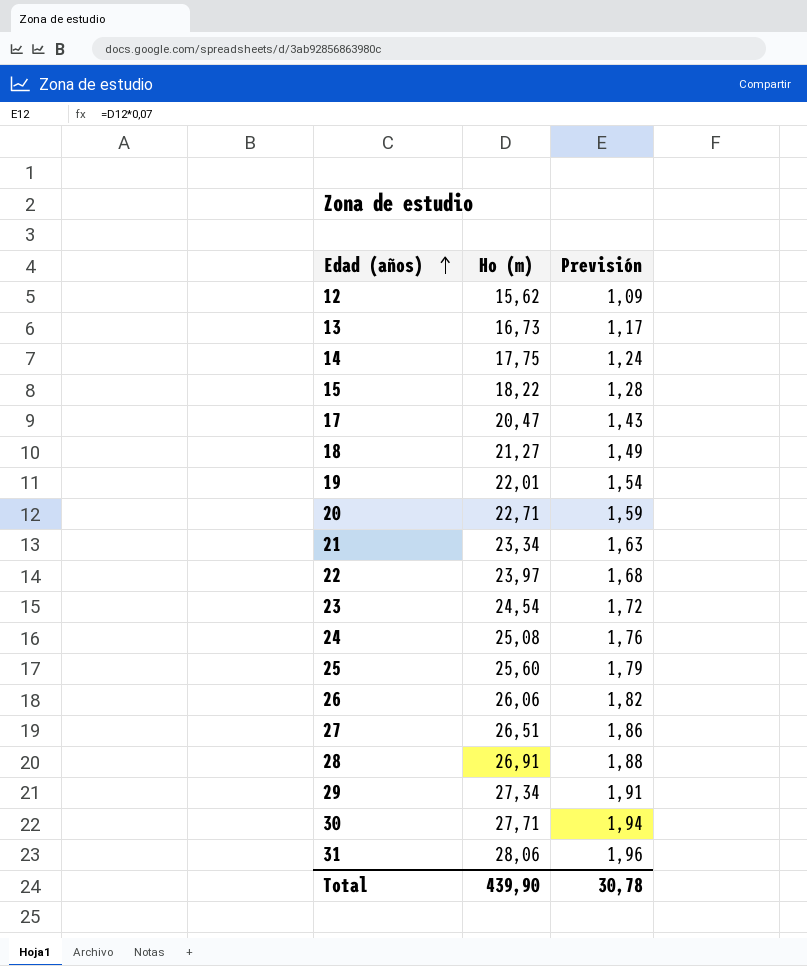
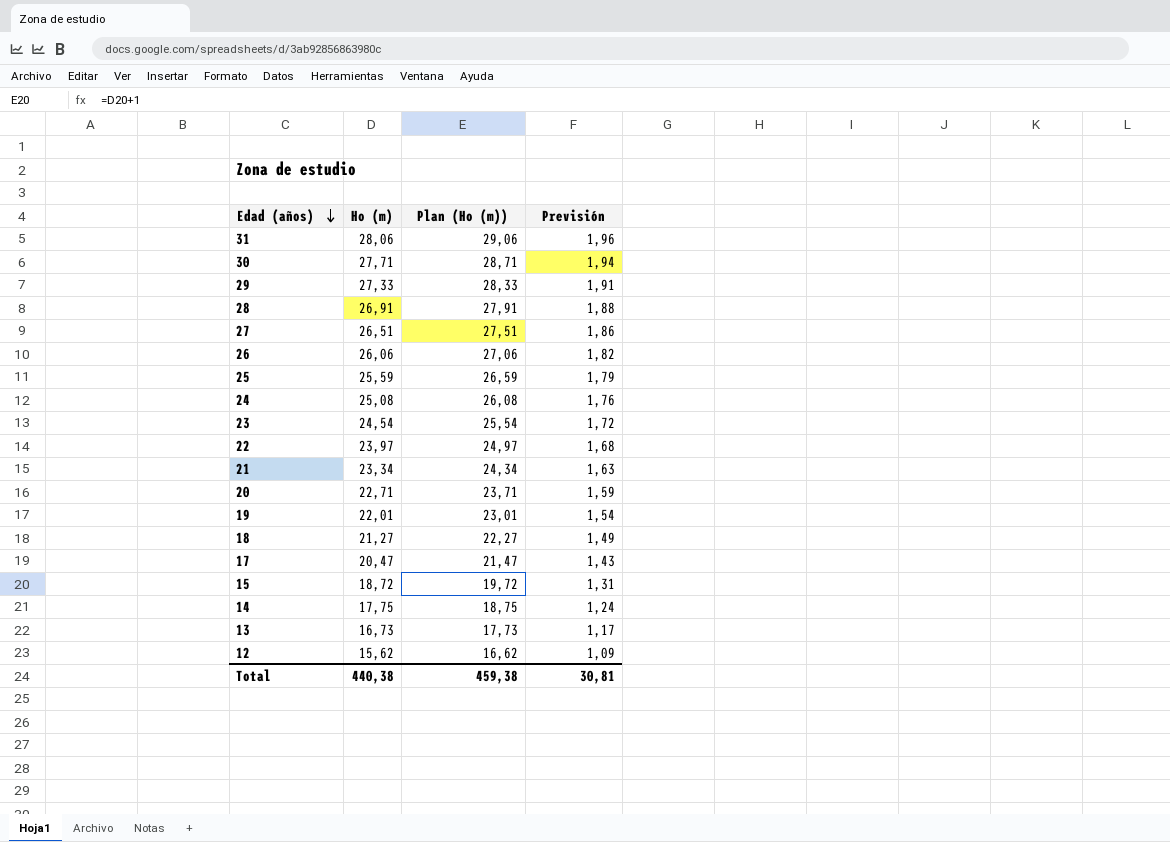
row order: Edad (años) ascending -> Edad (años) descending
column Plan (Ho (m)) | formula: none -> [Ho (m)] + 1
29 | Ho (m): 27,34 -> 27,33
25 | Ho (m): 25,60 -> 25,59
15 | Ho (m): 18,22 -> 18,72
15 | Previsión: 1,28 -> 1,31
Total | Ho (m): 439,90 -> 440,38
Total | Previsión: 30,78 -> 30,81

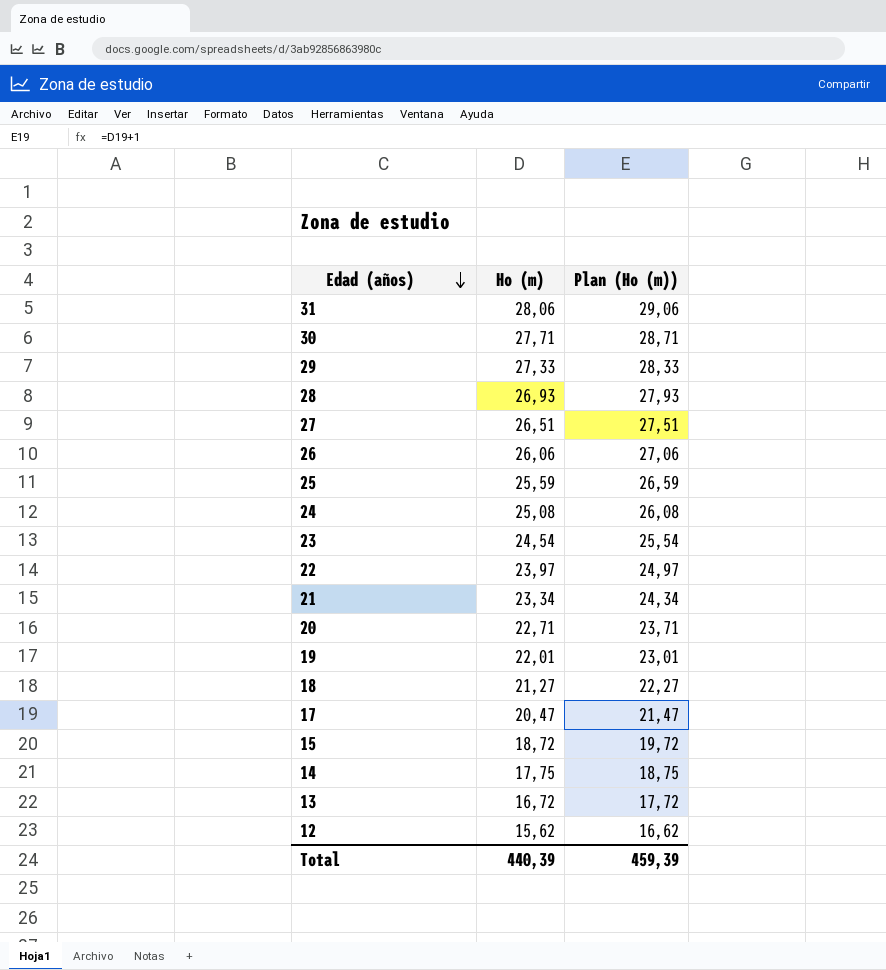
column Previsión | formula: [Ho (m)] * 0,07 -> none
28 | Ho (m): 26,91 -> 26,93
28 | Plan (Ho (m)): 27,91 -> 27,93
13 | Ho (m): 16,73 -> 16,72
13 | Plan (Ho (m)): 17,73 -> 17,72
Total | Ho (m): 440,38 -> 440,39
Total | Plan (Ho (m)): 459,38 -> 459,39

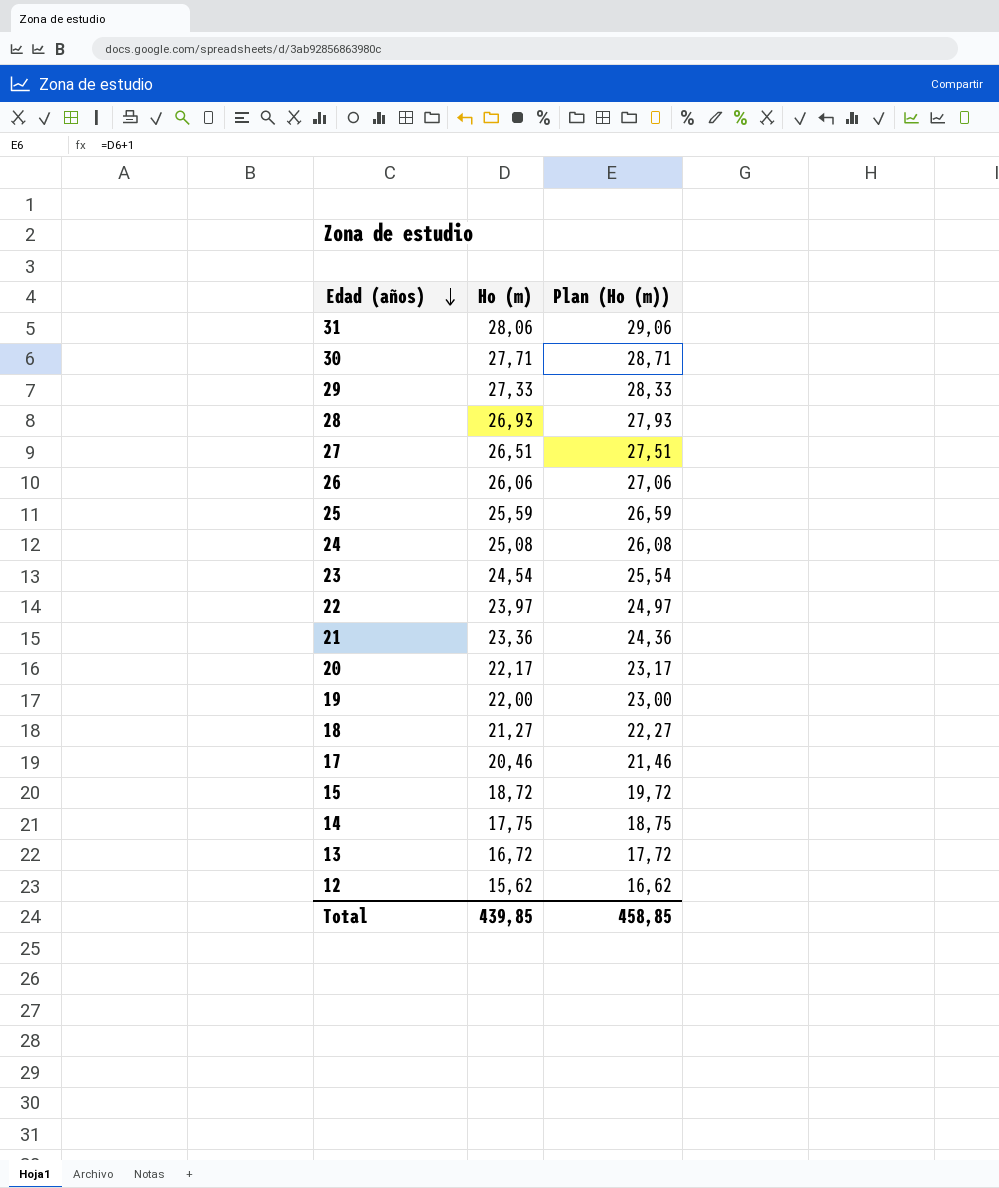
21 | Ho (m): 23,34 -> 23,36
21 | Plan (Ho (m)): 24,34 -> 24,36
20 | Ho (m): 22,71 -> 22,17
20 | Plan (Ho (m)): 23,71 -> 23,17
19 | Ho (m): 22,01 -> 22,00
19 | Plan (Ho (m)): 23,01 -> 23,00
17 | Ho (m): 20,47 -> 20,46
17 | Plan (Ho (m)): 21,47 -> 21,46
Total | Ho (m): 440,39 -> 439,85
Total | Plan (Ho (m)): 459,39 -> 458,85

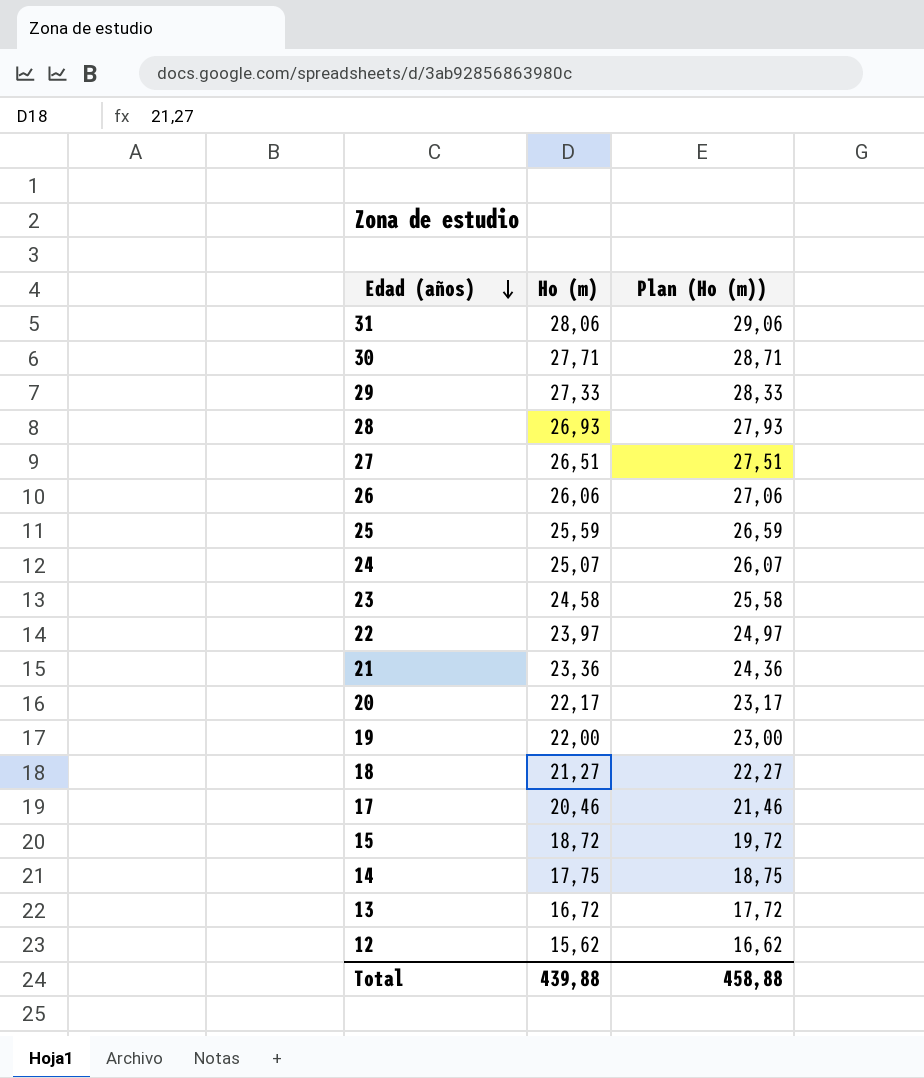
24 | Ho (m): 25,08 -> 25,07
24 | Plan (Ho (m)): 26,08 -> 26,07
23 | Ho (m): 24,54 -> 24,58
23 | Plan (Ho (m)): 25,54 -> 25,58
Total | Ho (m): 439,85 -> 439,88
Total | Plan (Ho (m)): 458,85 -> 458,88

